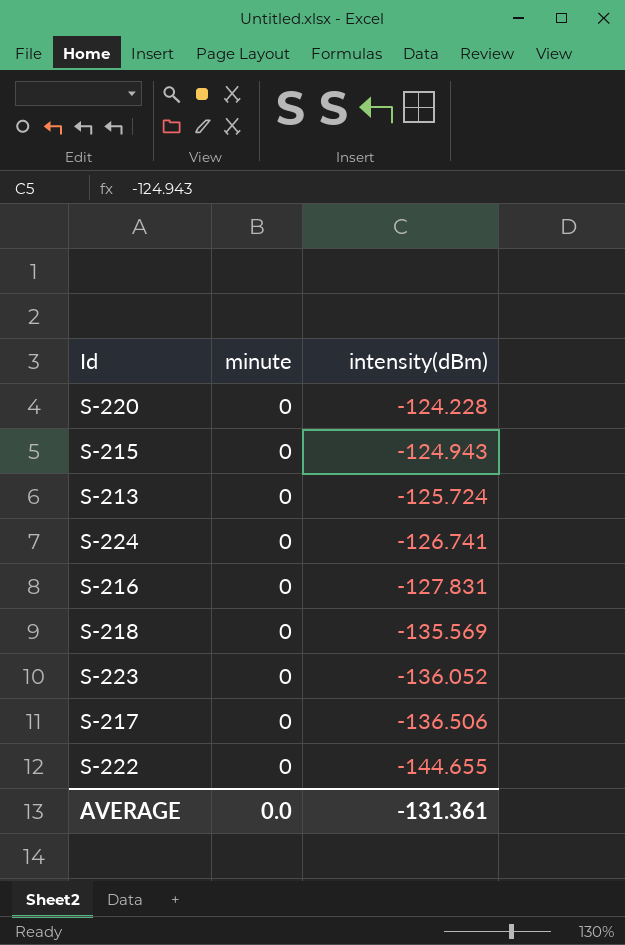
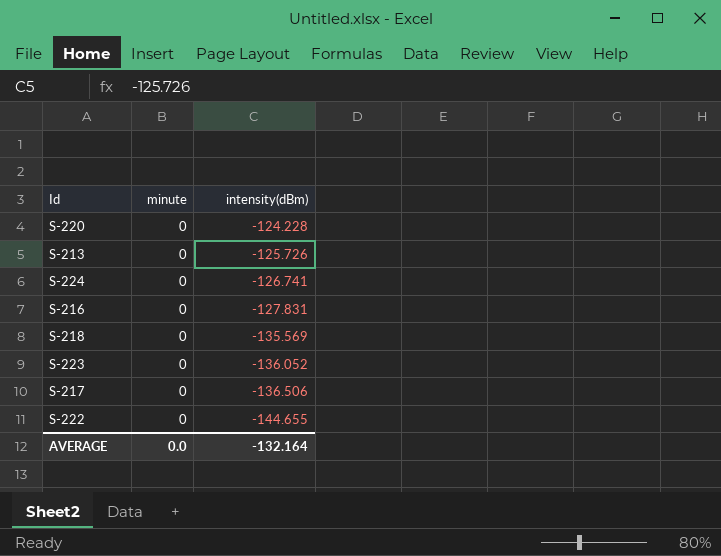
row S-215: 0 | -124.943 -> none
S-213 | intensity(dBm): -125.724 -> -125.726
AVERAGE | intensity(dBm): -131.361 -> -132.164

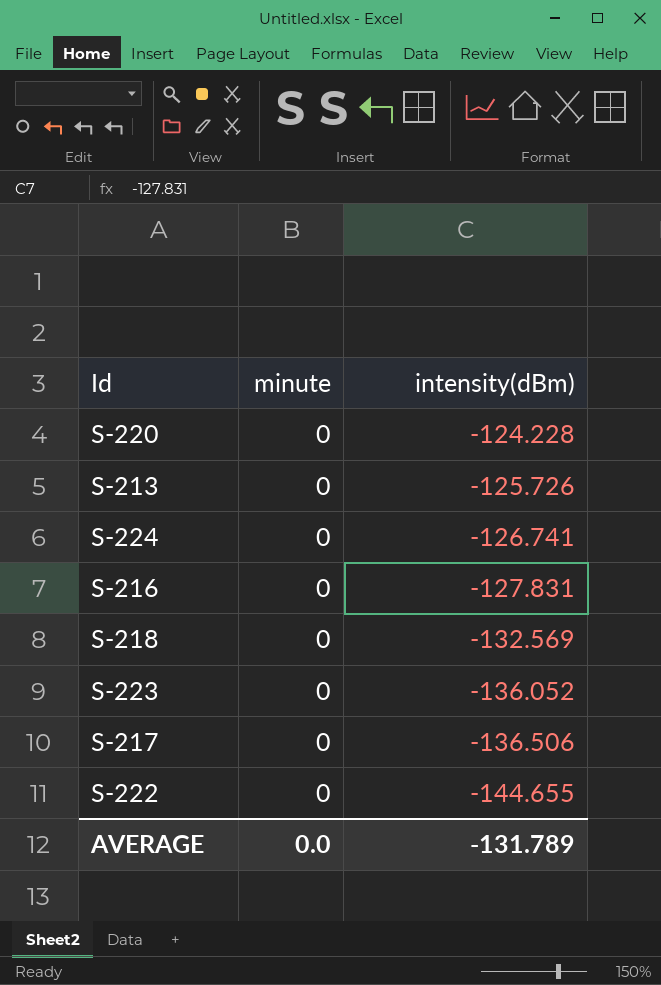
S-218 | intensity(dBm): -135.569 -> -132.569
AVERAGE | intensity(dBm): -132.164 -> -131.789

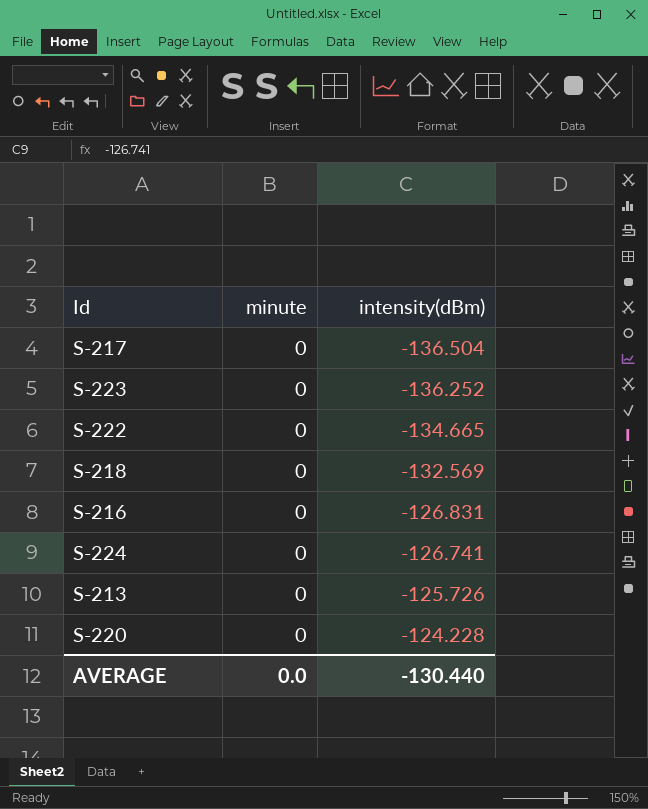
row order: intensity(dBm) descending -> intensity(dBm) ascending
S-217 | intensity(dBm): -136.506 -> -136.504
S-223 | intensity(dBm): -136.052 -> -136.252
S-222 | intensity(dBm): -144.655 -> -134.665
S-216 | intensity(dBm): -127.831 -> -126.831
AVERAGE | intensity(dBm): -131.789 -> -130.440

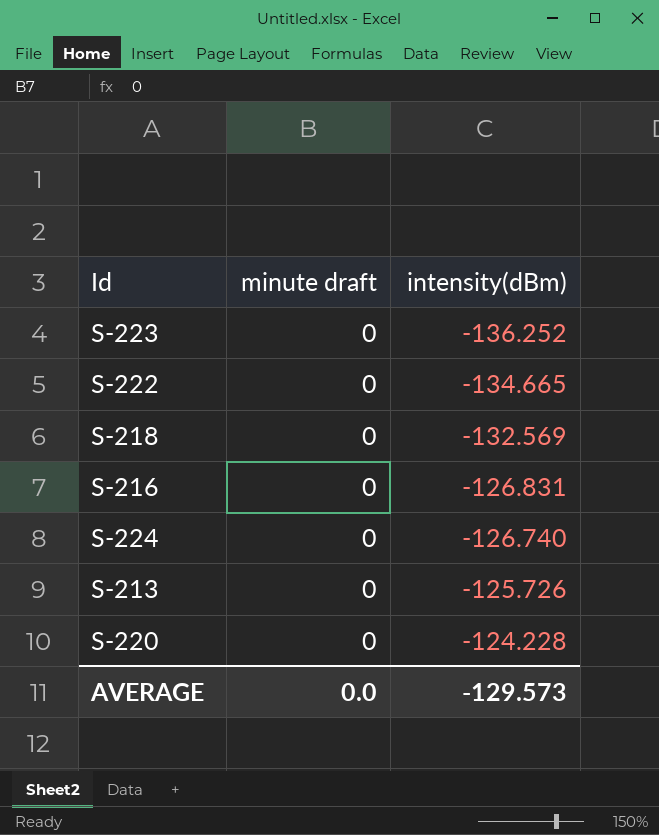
column name: minute -> minute draft
row S-217: 0 | -136.504 -> none
S-224 | intensity(dBm): -126.741 -> -126.740
AVERAGE | intensity(dBm): -130.440 -> -129.573

